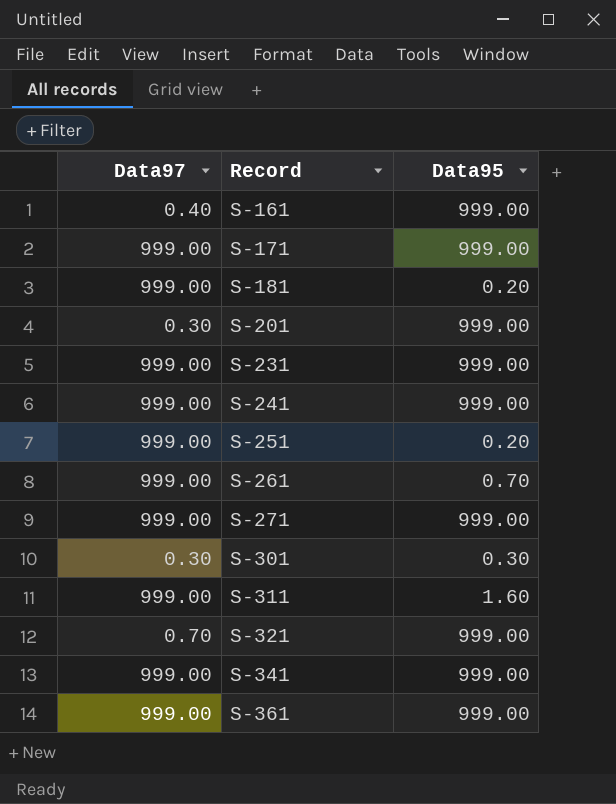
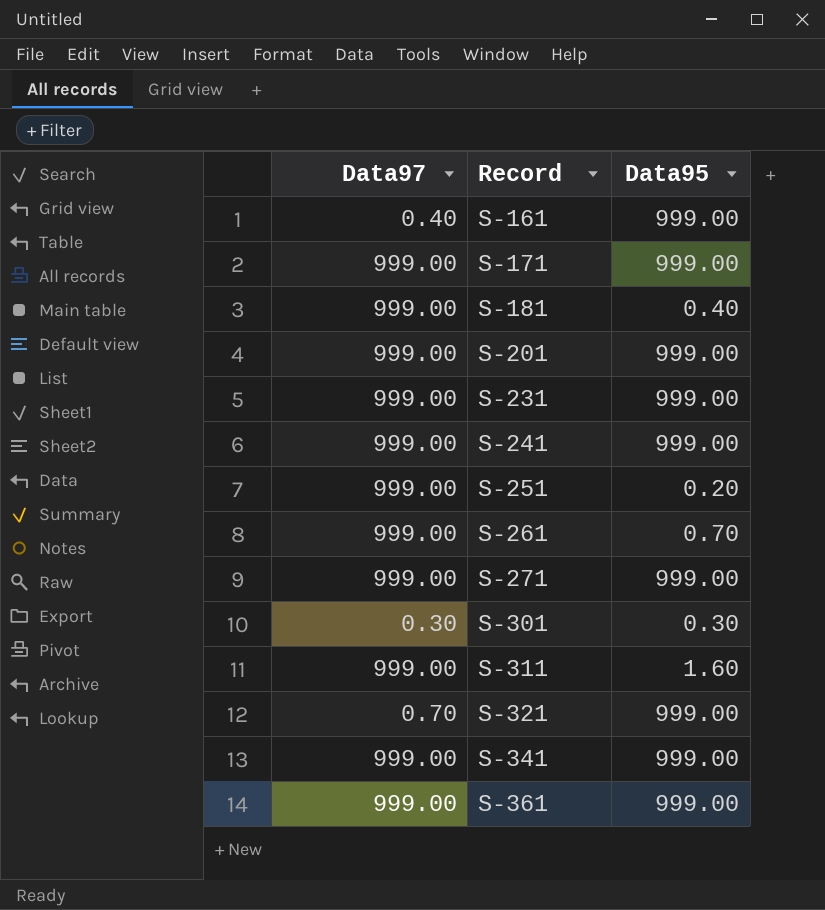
S-181 | Data95: 0.20 -> 0.40
S-201 | Data97: 0.30 -> 999.00

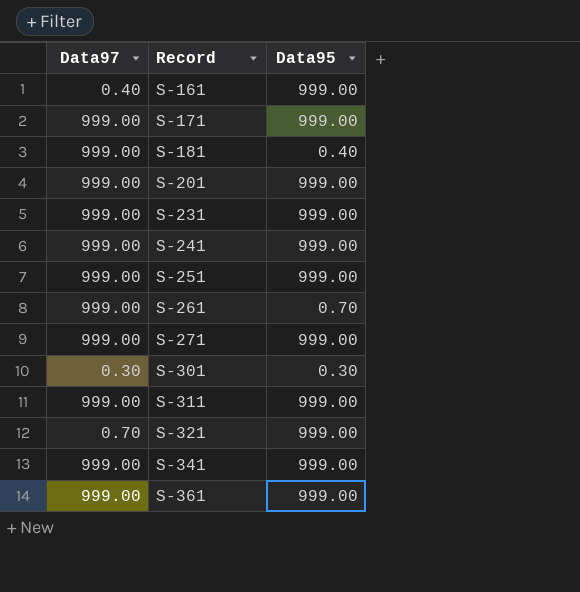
S-251 | Data95: 0.20 -> 999.00
S-311 | Data95: 1.60 -> 999.00

